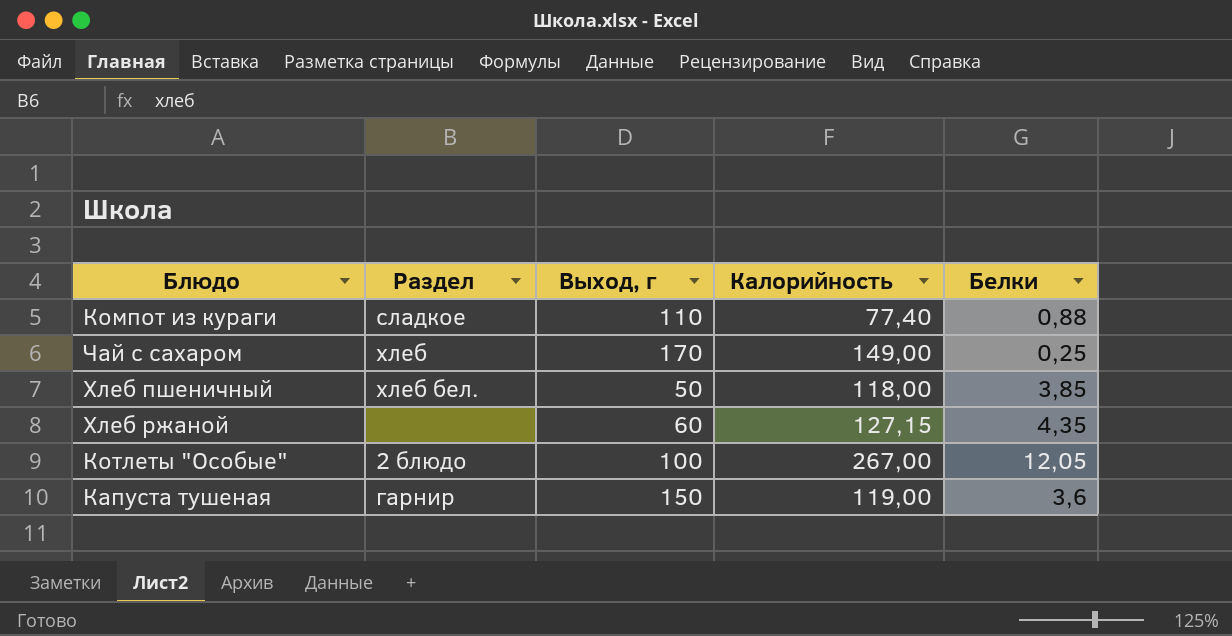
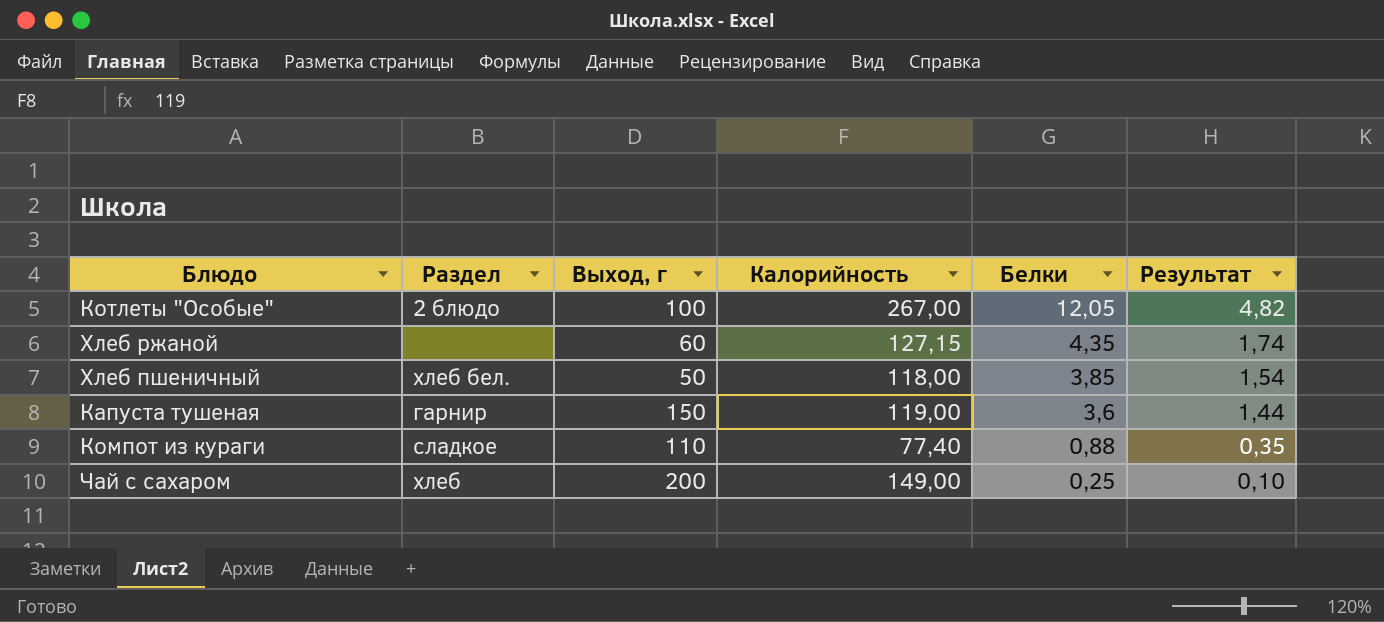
row order: none -> Белки descending
column Результат | formula: none -> [Белки] * 0,4
Чай с сахаром | Выход, г: 170 -> 200

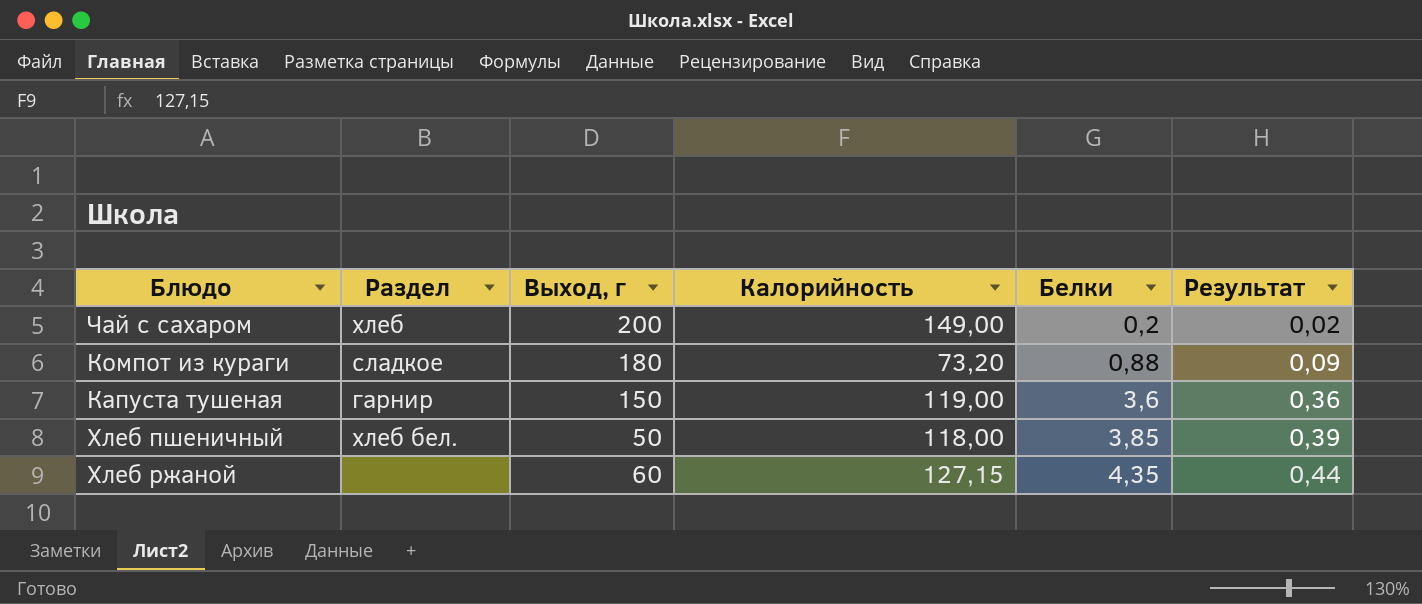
row order: Белки descending -> Белки ascending
column Результат | formula: [Белки] * 0,4 -> [Белки] * 0,1
row Котлеты "Особые": 2 блюдо | 100 | 267,00 | 12,05 | 4,82 -> none
Чай с сахаром | Белки: 0,25 -> 0,2
Компот из кураги | Выход, г: 110 -> 180
Компот из кураги | Калорийность: 77,40 -> 73,20

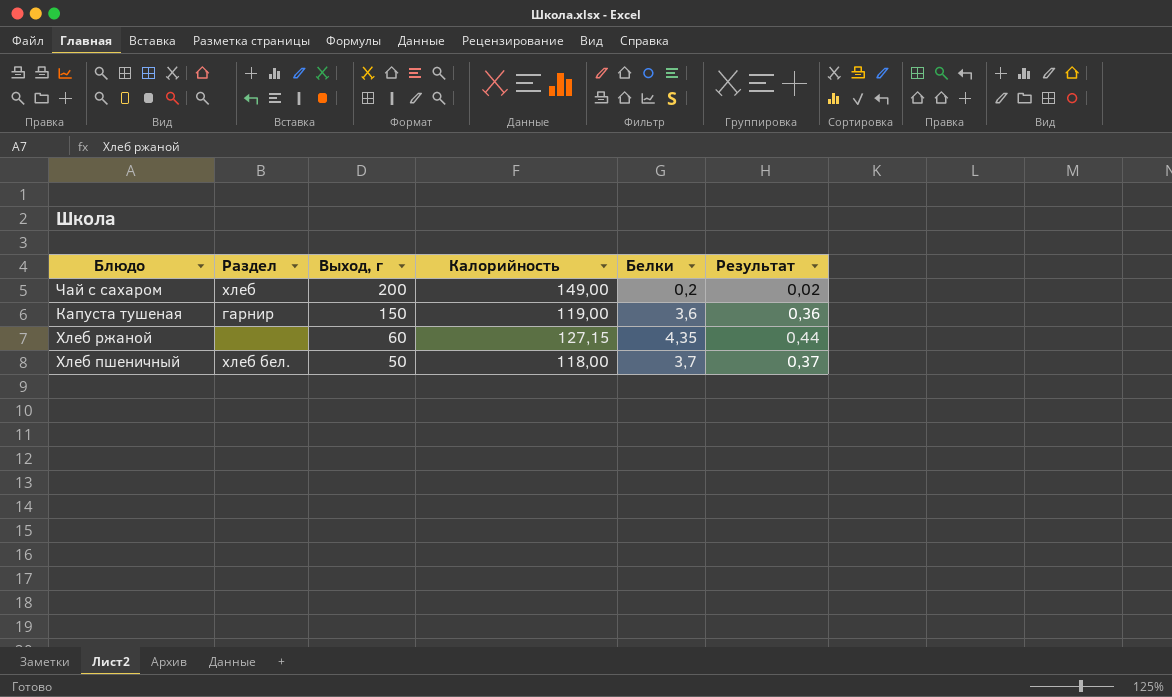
row order: Белки ascending -> Выход, г descending
row Компот из кураги: сладкое | 180 | 73,20 | 0,88 | 0,09 -> none
Хлеб пшеничный | Белки: 3,85 -> 3,7
Хлеб пшеничный | Результат: 0,39 -> 0,37

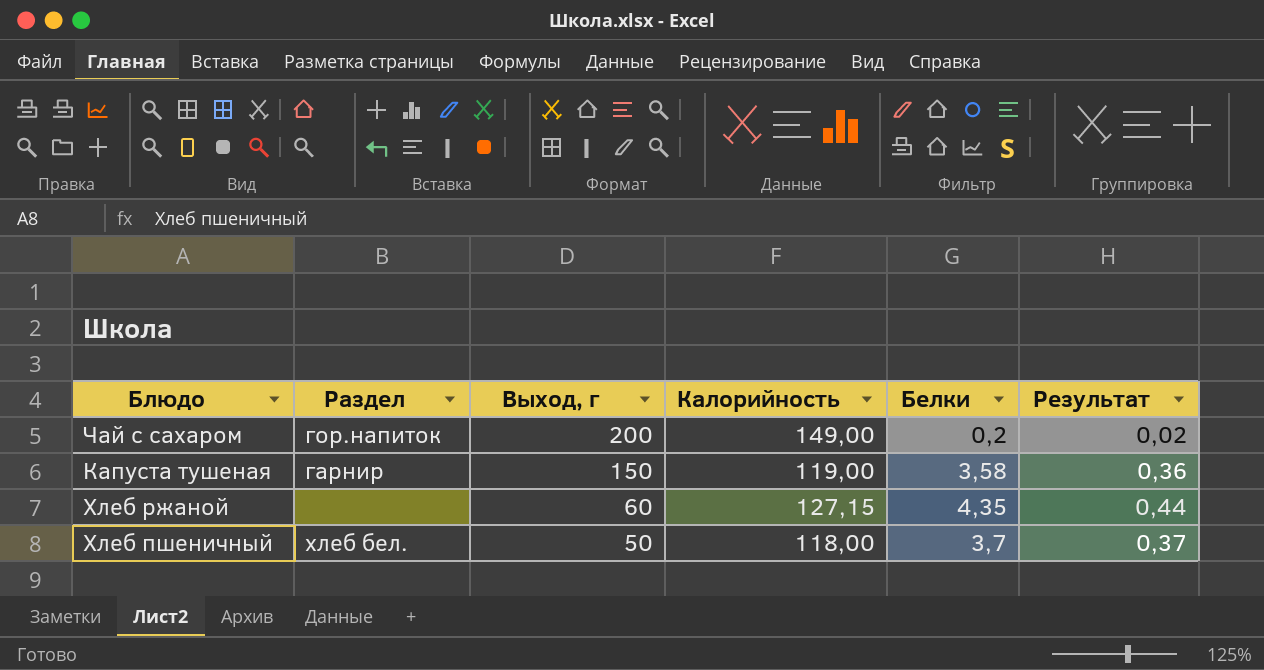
Чай с сахаром | Раздел: хлеб -> гор.напиток
Капуста тушеная | Белки: 3,6 -> 3,58

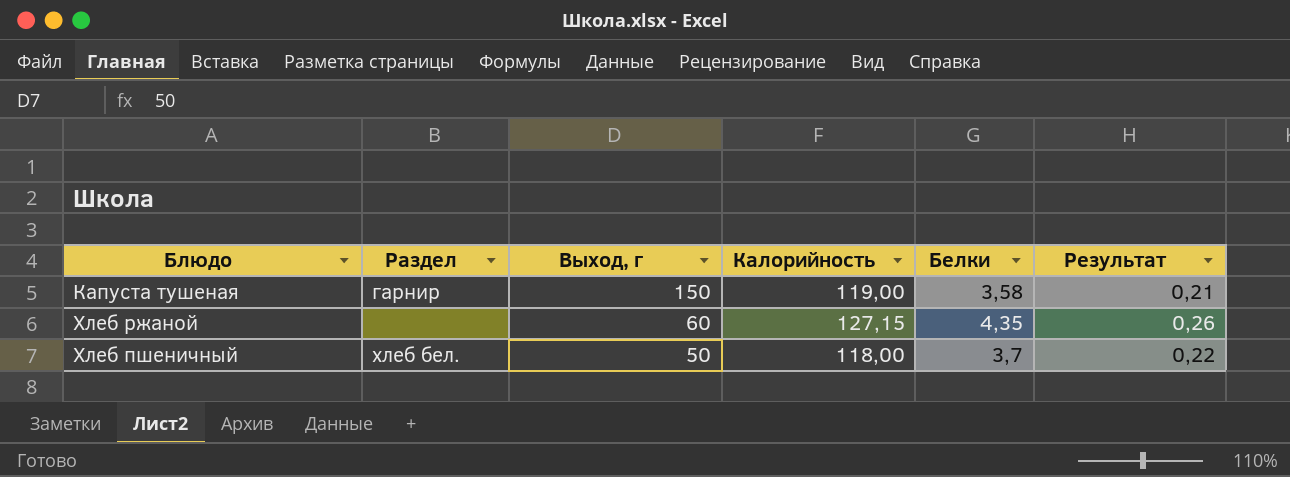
column Результат | formula: [Белки] * 0,1 -> [Белки] * 0,06
row Чай с сахаром: гор.напиток | 200 | 149,00 | 0,2 | 0,02 -> none

